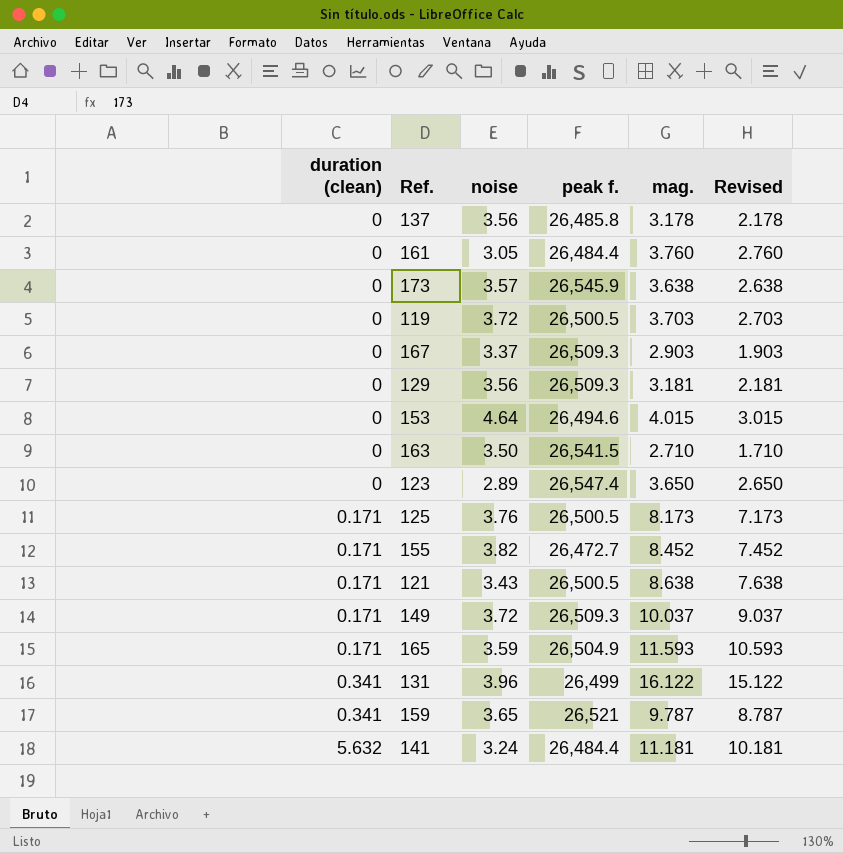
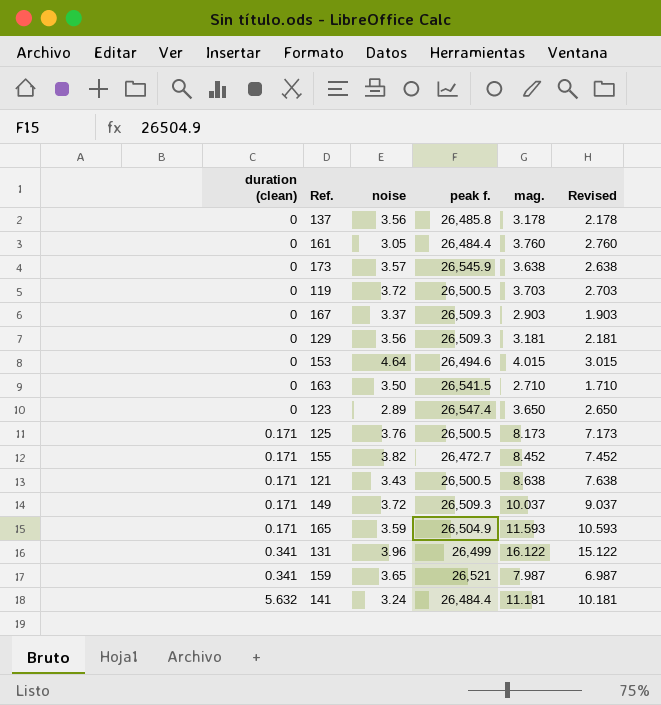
159 | mag.: 9.787 -> 7.987
159 | Revised: 8.787 -> 6.987

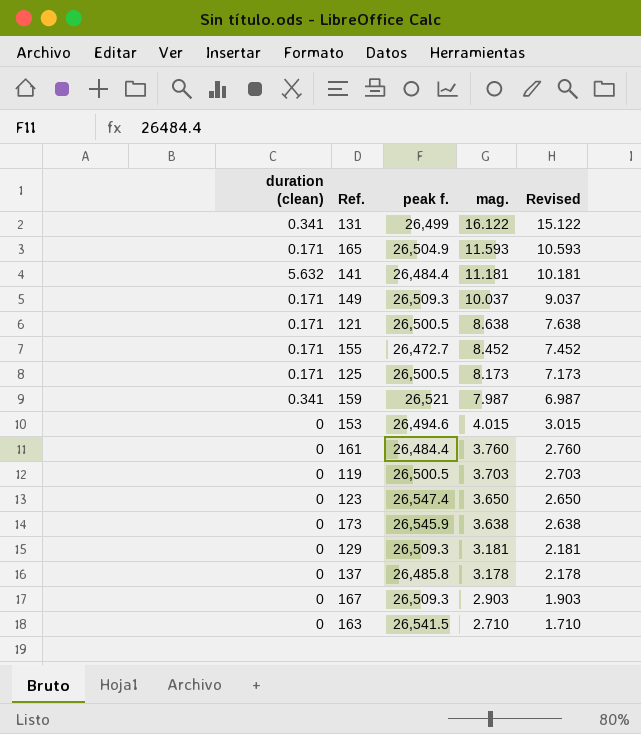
row order: duration (clean) ascending -> mag. descending
column noise | position: 3 -> none

